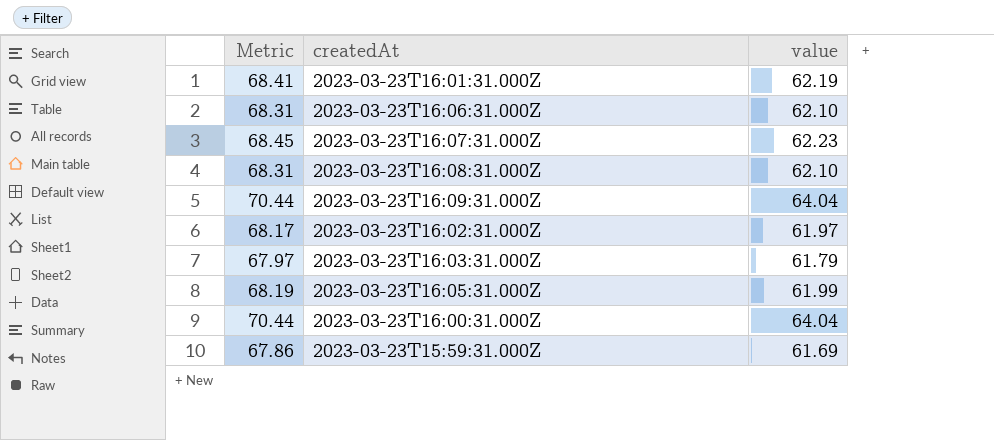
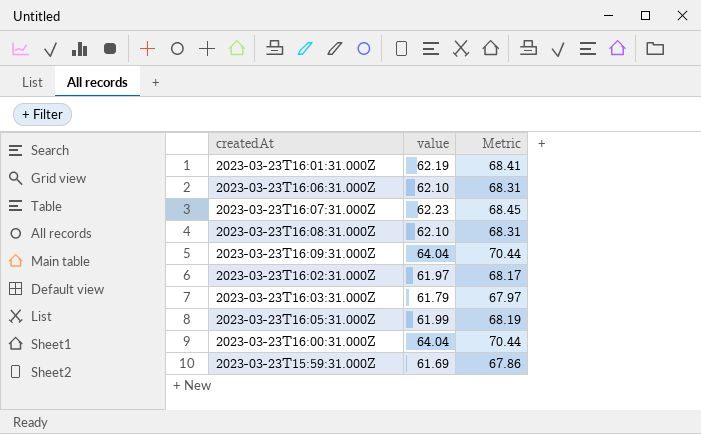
column Metric | position: 1 -> 3

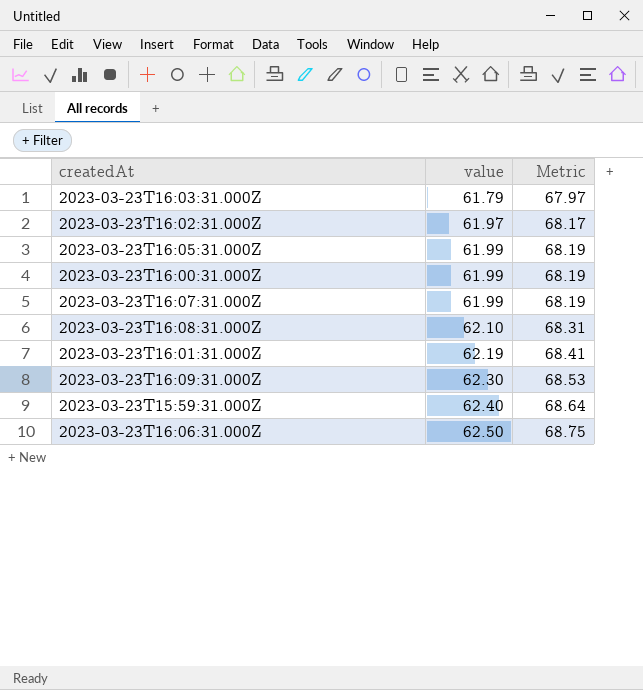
row order: none -> value ascending
2023-03-23T16:00:31.000Z | value: 64.04 -> 61.99
2023-03-23T16:00:31.000Z | Metric: 70.44 -> 68.19
2023-03-23T16:07:31.000Z | value: 62.23 -> 61.99
2023-03-23T16:07:31.000Z | Metric: 68.45 -> 68.19
2023-03-23T16:09:31.000Z | value: 64.04 -> 62.30
2023-03-23T16:09:31.000Z | Metric: 70.44 -> 68.53
2023-03-23T15:59:31.000Z | value: 61.69 -> 62.40
2023-03-23T15:59:31.000Z | Metric: 67.86 -> 68.64
2023-03-23T16:06:31.000Z | value: 62.10 -> 62.50
2023-03-23T16:06:31.000Z | Metric: 68.31 -> 68.75

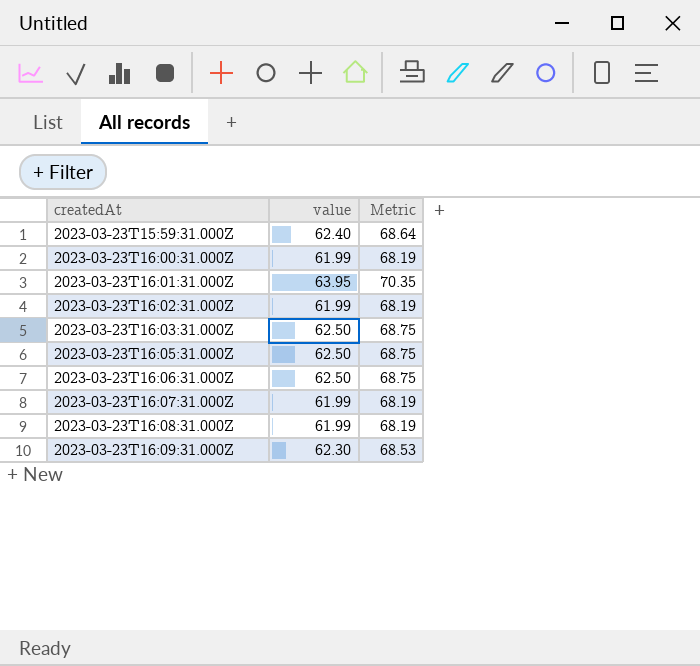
row order: value ascending -> createdAt ascending
2023-03-23T16:01:31.000Z | value: 62.19 -> 63.95
2023-03-23T16:01:31.000Z | Metric: 68.41 -> 70.35
2023-03-23T16:02:31.000Z | value: 61.97 -> 61.99
2023-03-23T16:02:31.000Z | Metric: 68.17 -> 68.19
2023-03-23T16:03:31.000Z | value: 61.79 -> 62.50
2023-03-23T16:03:31.000Z | Metric: 67.97 -> 68.75
2023-03-23T16:05:31.000Z | value: 61.99 -> 62.50
2023-03-23T16:05:31.000Z | Metric: 68.19 -> 68.75
2023-03-23T16:08:31.000Z | value: 62.10 -> 61.99
2023-03-23T16:08:31.000Z | Metric: 68.31 -> 68.19

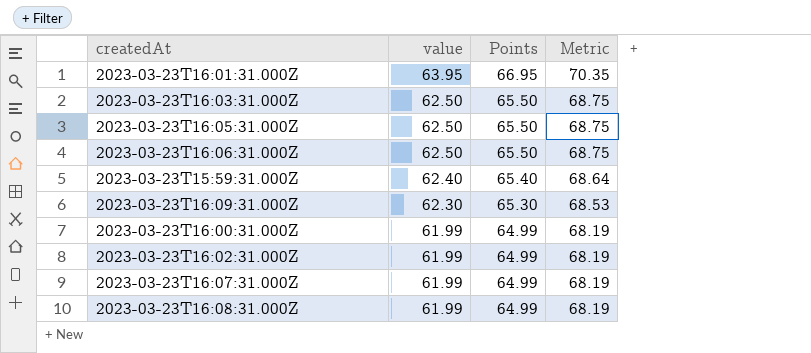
row order: createdAt ascending -> value descending
column Points | formula: none -> [value] + 3

